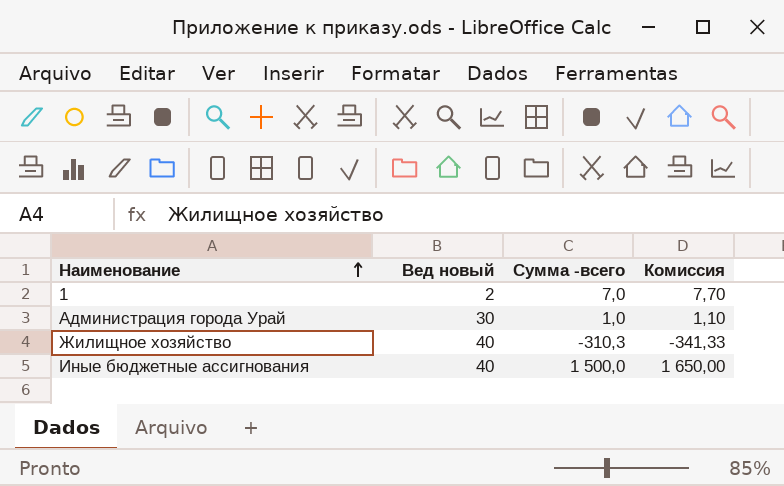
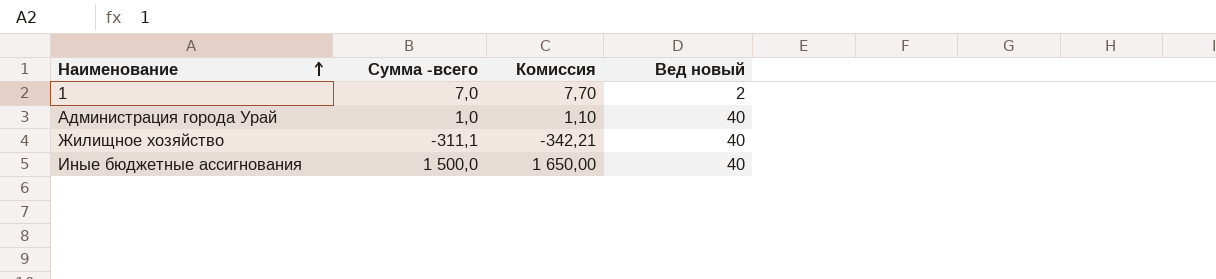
column Вед новый | position: 2 -> 4
Администрация города Урай | Вед новый: 30 -> 40
Жилищное хозяйство | Сумма -всего: -310,3 -> -311,1
Жилищное хозяйство | Комиссия: -341,33 -> -342,21

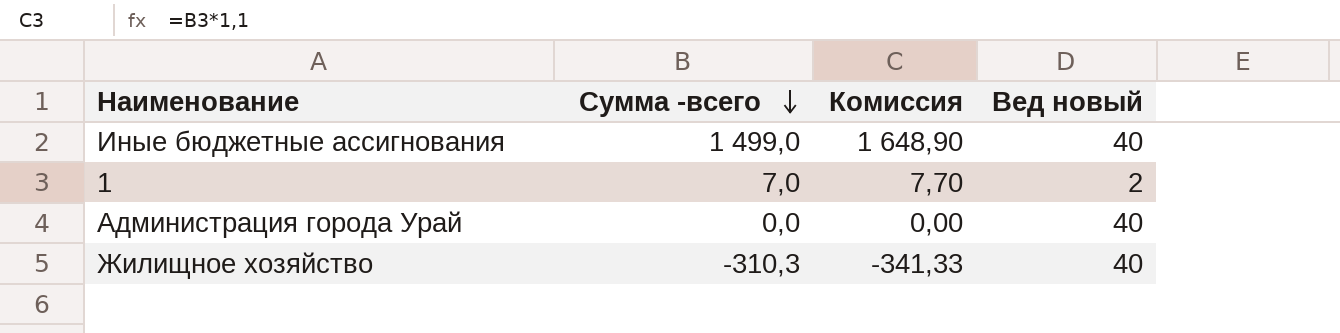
row order: Наименование ascending -> Сумма -всего descending
Иные бюджетные ассигнования | Сумма -всего: 1 500,0 -> 1 499,0
Иные бюджетные ассигнования | Комиссия: 1 650,00 -> 1 648,90
Администрация города Урай | Сумма -всего: 1,0 -> 0,0
Администрация города Урай | Комиссия: 1,10 -> 0,00
Жилищное хозяйство | Сумма -всего: -311,1 -> -310,3
Жилищное хозяйство | Комиссия: -342,21 -> -341,33

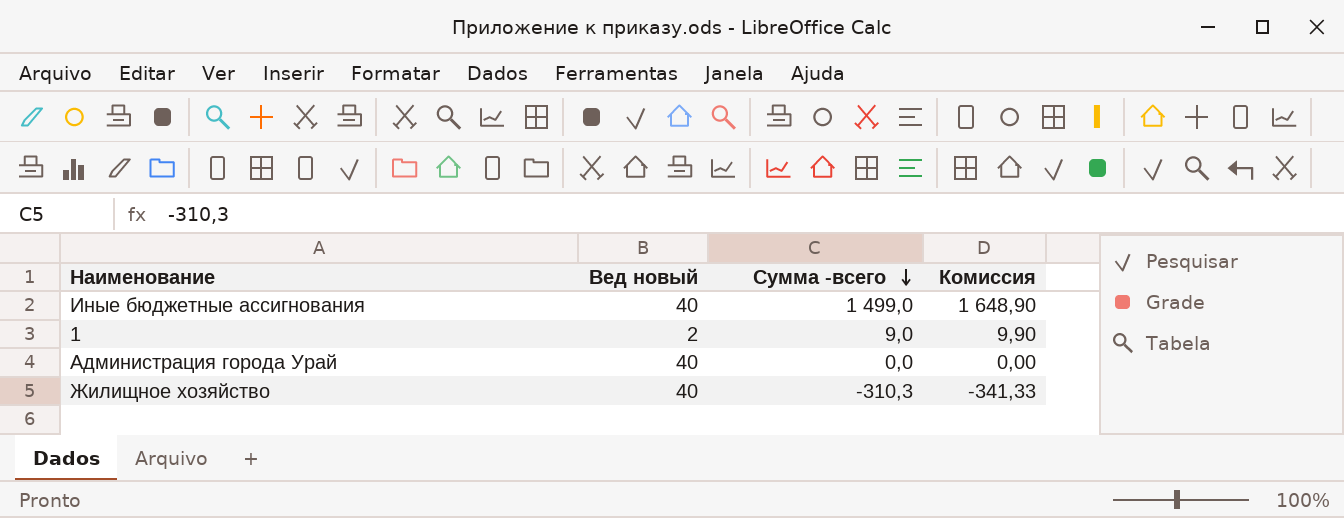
column Вед новый | position: 4 -> 2
1 | Сумма -всего: 7,0 -> 9,0
1 | Комиссия: 7,70 -> 9,90

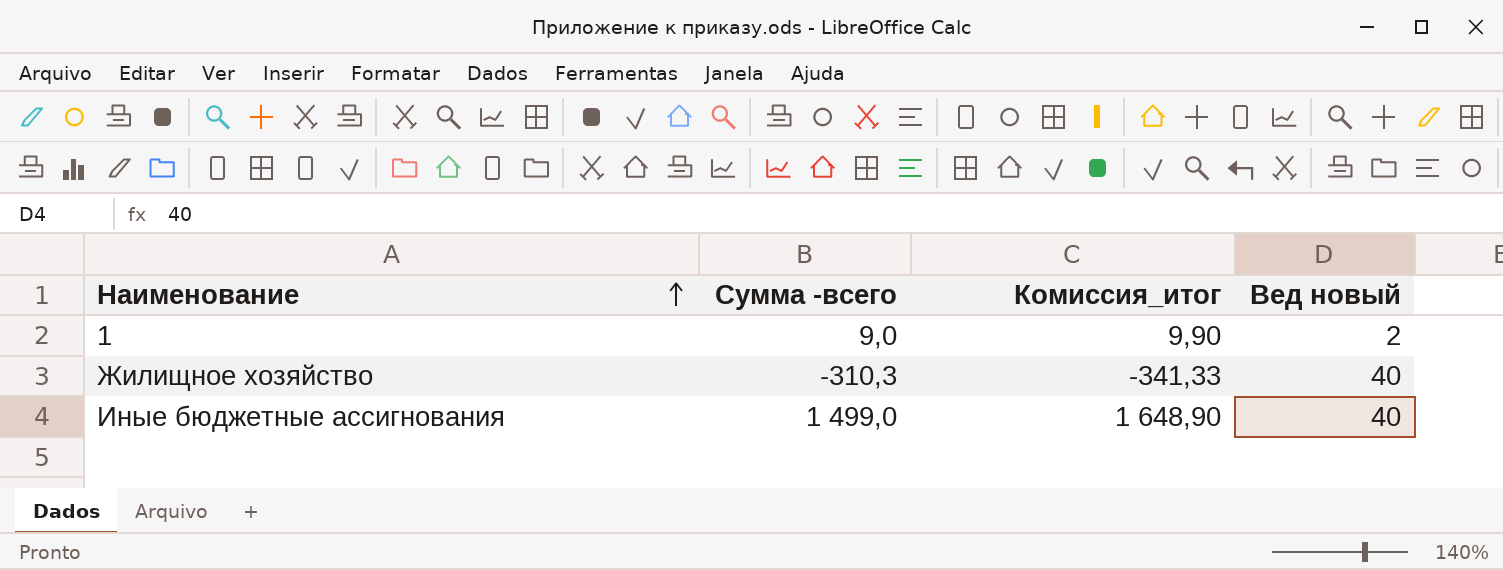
row order: Сумма -всего descending -> Наименование ascending
column name: Комиссия -> Комиссия_итог
column Вед новый | position: 2 -> 4
row Администрация города Урай: 40 | 0,0 | 0,00 -> none

